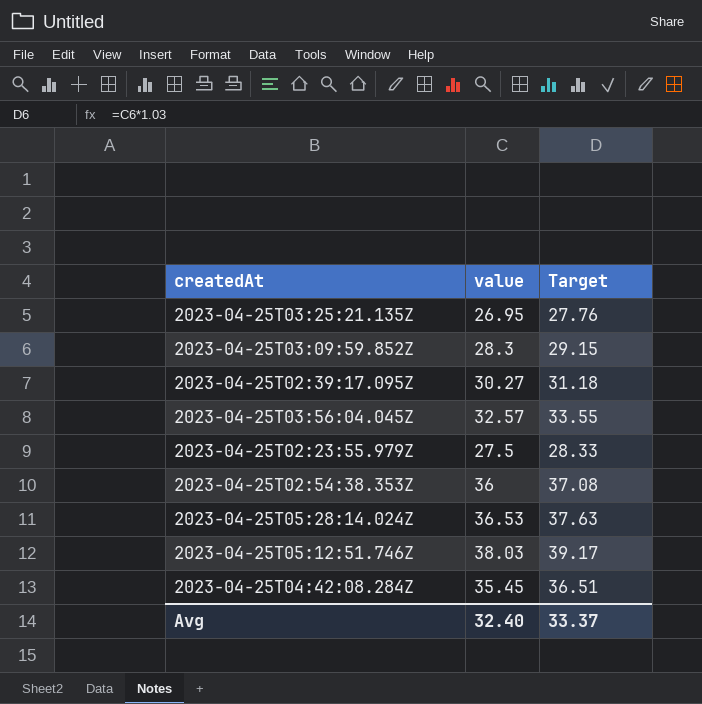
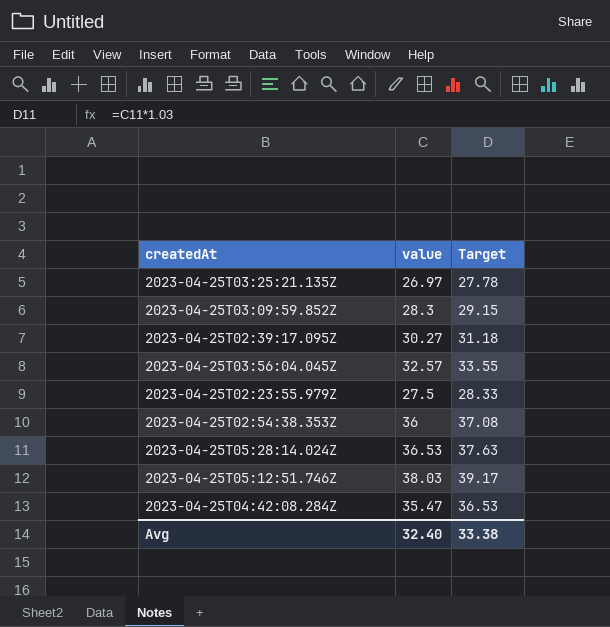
2023-04-25T03:25:21.135Z | value: 26.95 -> 26.97
2023-04-25T03:25:21.135Z | Target: 27.76 -> 27.78
2023-04-25T04:42:08.284Z | value: 35.45 -> 35.47
2023-04-25T04:42:08.284Z | Target: 36.51 -> 36.53
Avg | Target: 33.37 -> 33.38

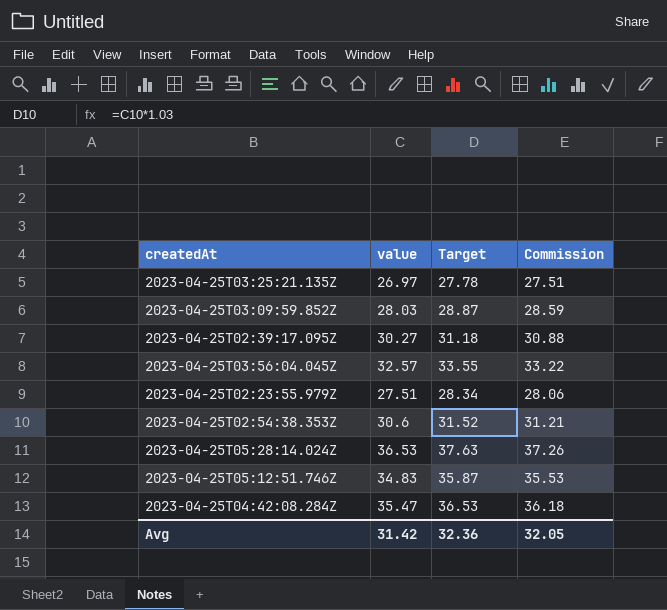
column Commission | formula: none -> [value] * 1.02
2023-04-25T03:09:59.852Z | value: 28.3 -> 28.03
2023-04-25T03:09:59.852Z | Target: 29.15 -> 28.87
2023-04-25T02:23:55.979Z | value: 27.5 -> 27.51
2023-04-25T02:23:55.979Z | Target: 28.33 -> 28.34
2023-04-25T02:54:38.353Z | value: 36 -> 30.6
2023-04-25T02:54:38.353Z | Target: 37.08 -> 31.52
2023-04-25T05:12:51.746Z | value: 38.03 -> 34.83
2023-04-25T05:12:51.746Z | Target: 39.17 -> 35.87
Avg | value: 32.40 -> 31.42
Avg | Target: 33.38 -> 32.36

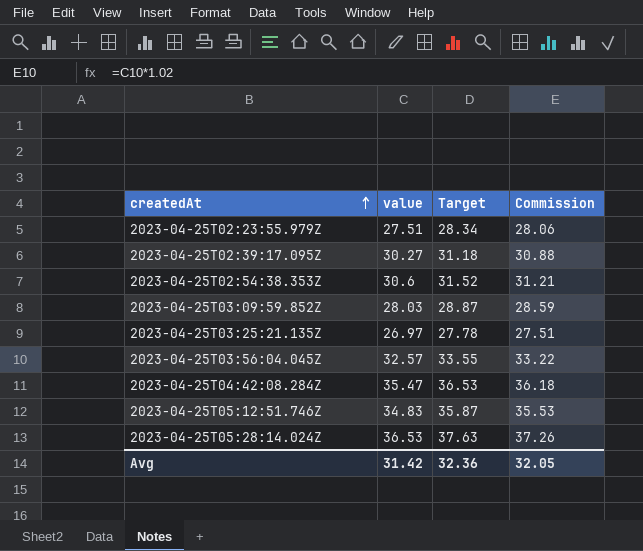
row order: none -> createdAt ascending

